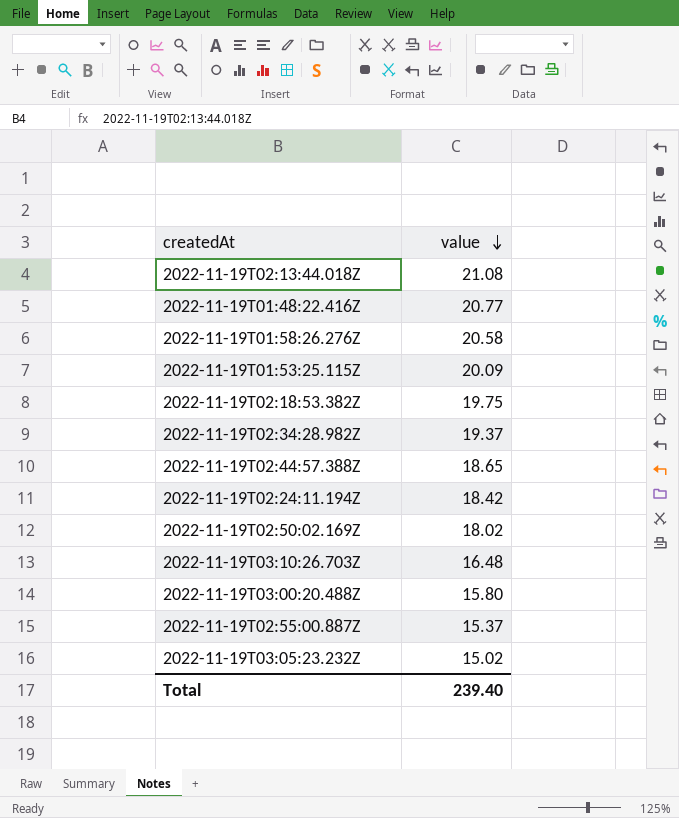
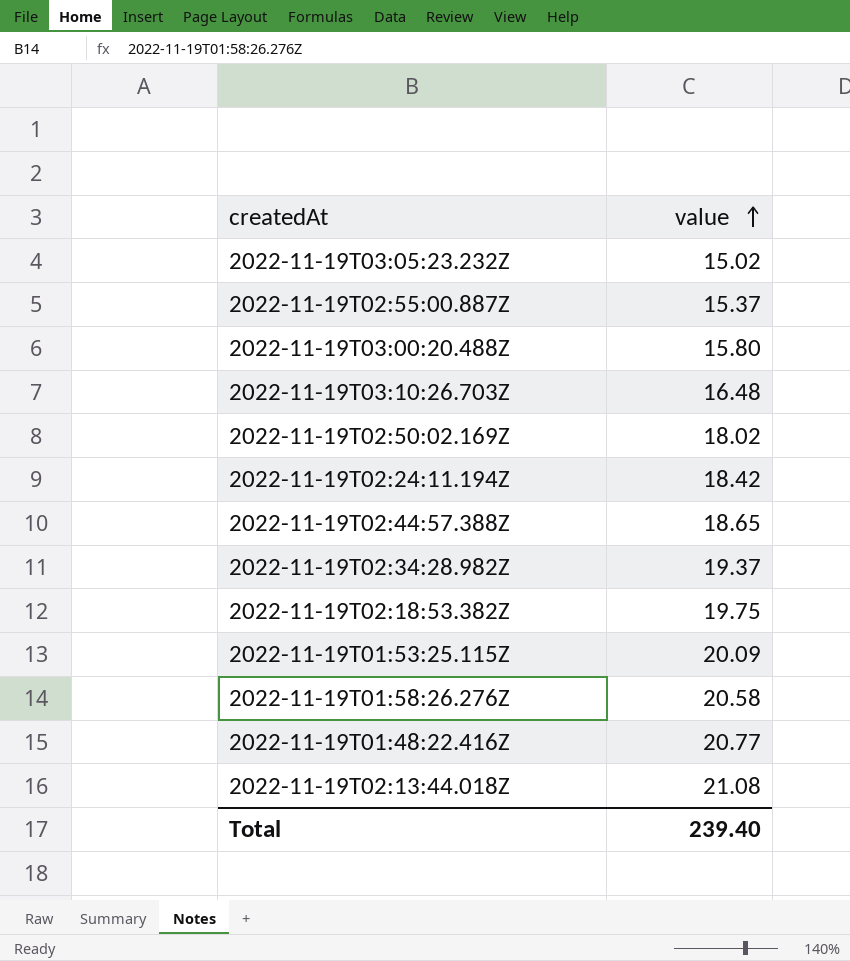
row order: value descending -> value ascending

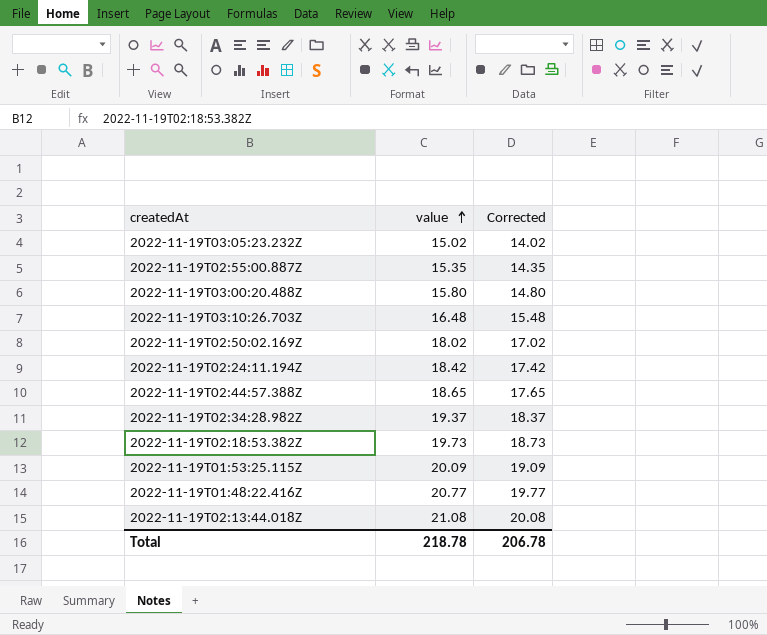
column Corrected | formula: none -> [value] - 1
row 2022-11-19T01:58:26.276Z: 20.58 -> none
2022-11-19T02:55:00.887Z | value: 15.37 -> 15.35
2022-11-19T02:18:53.382Z | value: 19.75 -> 19.73
Total | value: 239.40 -> 218.78

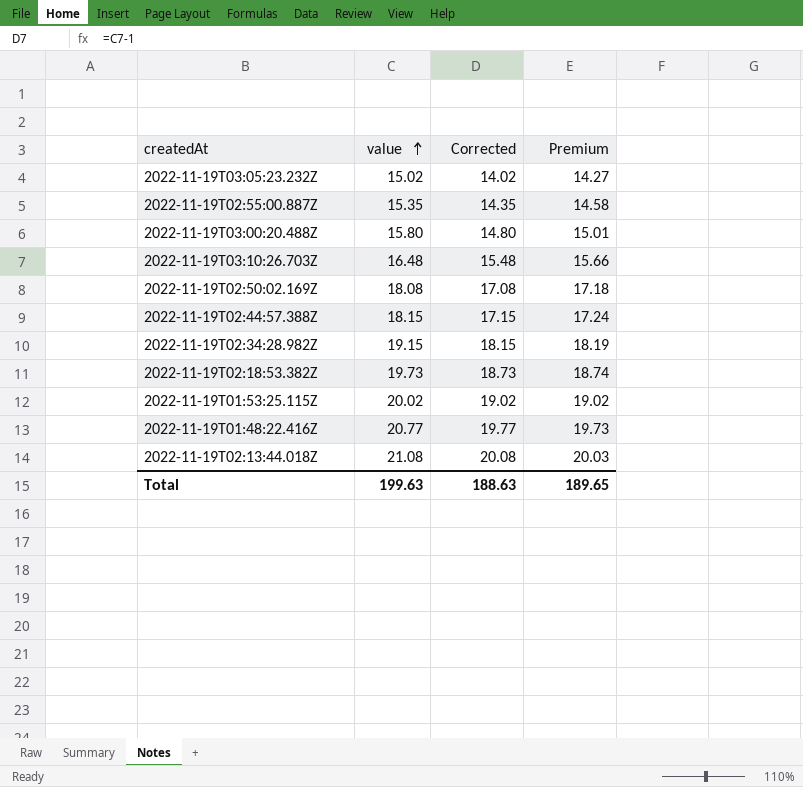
column Premium | formula: none -> [value] * 0.95
row 2022-11-19T02:24:11.194Z: 18.42 | 17.42 -> none
2022-11-19T02:50:02.169Z | value: 18.02 -> 18.08
2022-11-19T02:50:02.169Z | Corrected: 17.02 -> 17.08
2022-11-19T02:44:57.388Z | value: 18.65 -> 18.15
2022-11-19T02:44:57.388Z | Corrected: 17.65 -> 17.15
2022-11-19T02:34:28.982Z | value: 19.37 -> 19.15
2022-11-19T02:34:28.982Z | Corrected: 18.37 -> 18.15
2022-11-19T01:53:25.115Z | value: 20.09 -> 20.02
2022-11-19T01:53:25.115Z | Corrected: 19.09 -> 19.02
Total | value: 218.78 -> 199.63
Total | Corrected: 206.78 -> 188.63

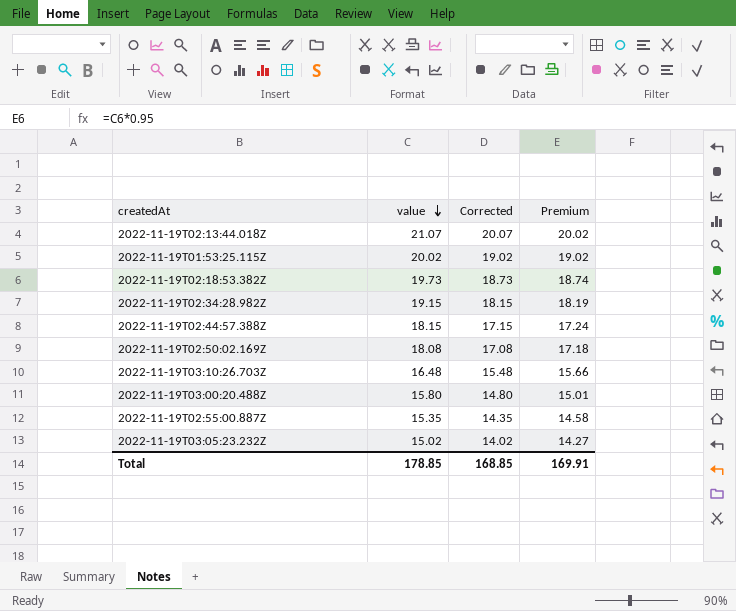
row order: value ascending -> value descending
row 2022-11-19T01:48:22.416Z: 20.77 | 19.77 | 19.73 -> none
2022-11-19T02:13:44.018Z | value: 21.08 -> 21.07
2022-11-19T02:13:44.018Z | Corrected: 20.08 -> 20.07
2022-11-19T02:13:44.018Z | Premium: 20.03 -> 20.02
Total | value: 199.63 -> 178.85
Total | Corrected: 188.63 -> 168.85
Total | Premium: 189.65 -> 169.91

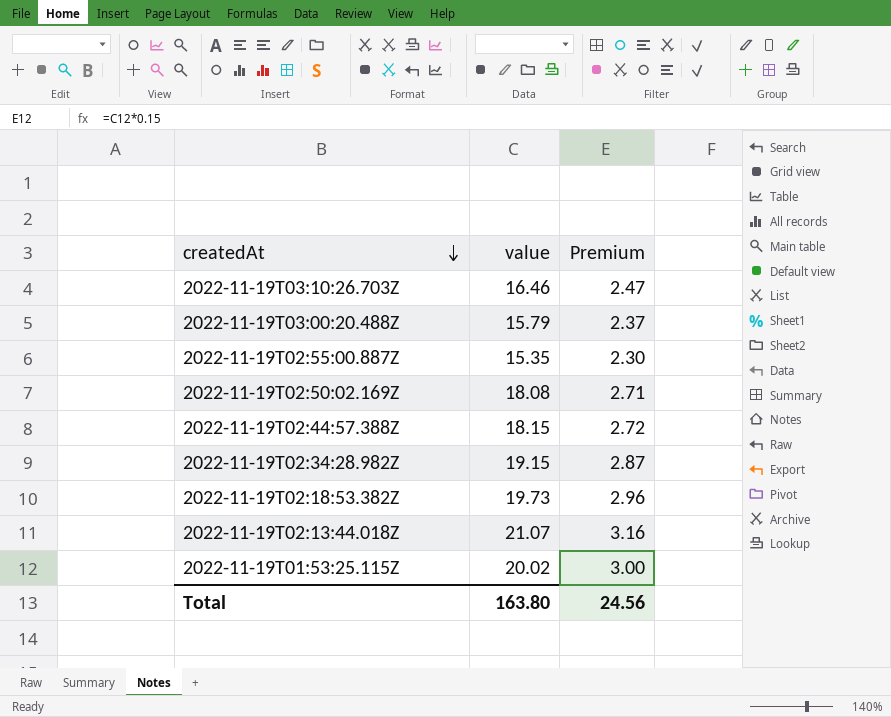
row order: value descending -> createdAt descending
column Corrected | formula: [value] - 1 -> none
column Premium | formula: [value] * 0.95 -> [value] * 0.15
row 2022-11-19T03:05:23.232Z: 15.02 | 14.02 | 14.27 -> none
2022-11-19T03:10:26.703Z | value: 16.48 -> 16.46
2022-11-19T03:00:20.488Z | value: 15.80 -> 15.79
Total | value: 178.85 -> 163.80
Total | Premium: 169.91 -> 24.56

